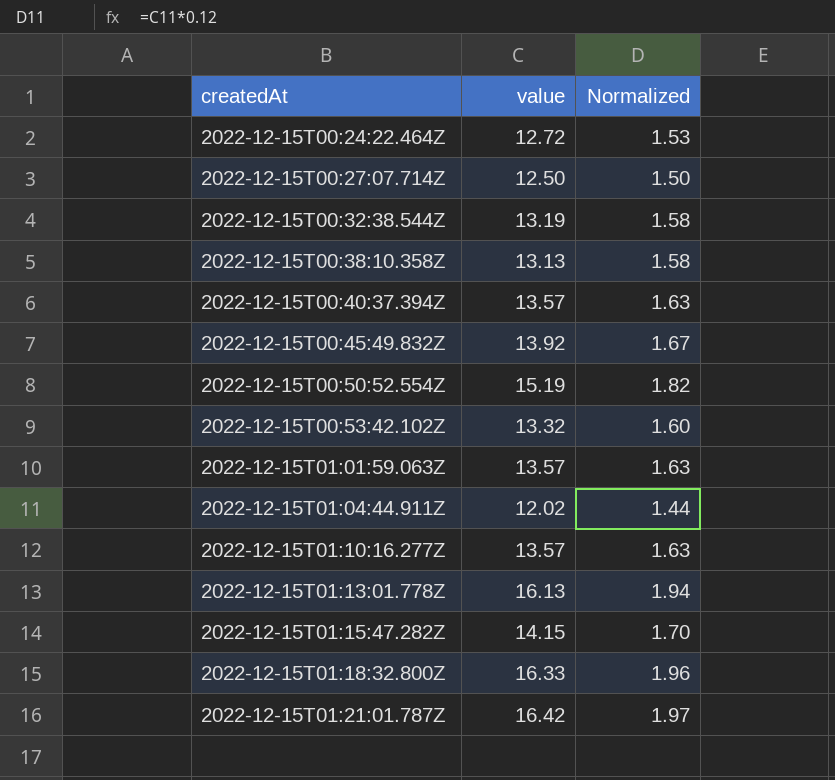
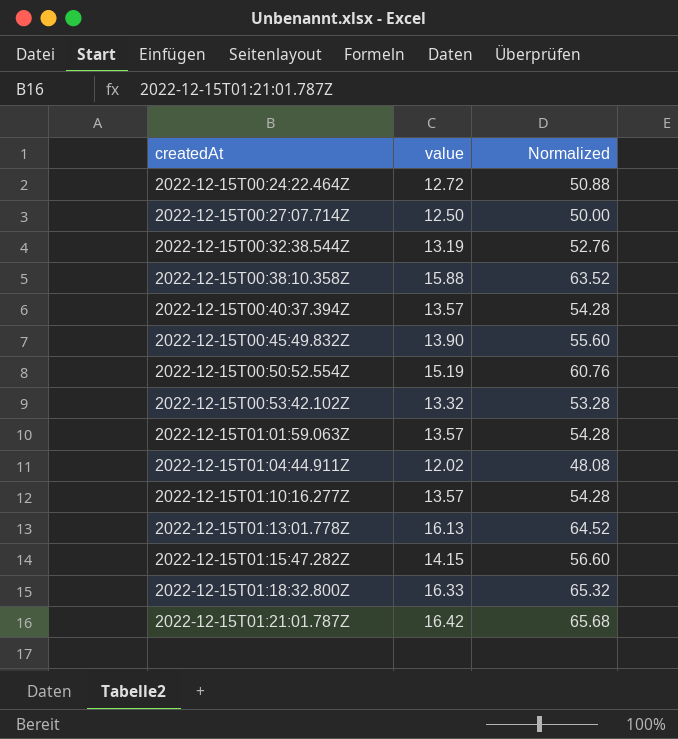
column Normalized | formula: [value] * 0.12 -> [value] * 4
2022-12-15T00:38:10.358Z | value: 13.13 -> 15.88
2022-12-15T00:45:49.832Z | value: 13.92 -> 13.90

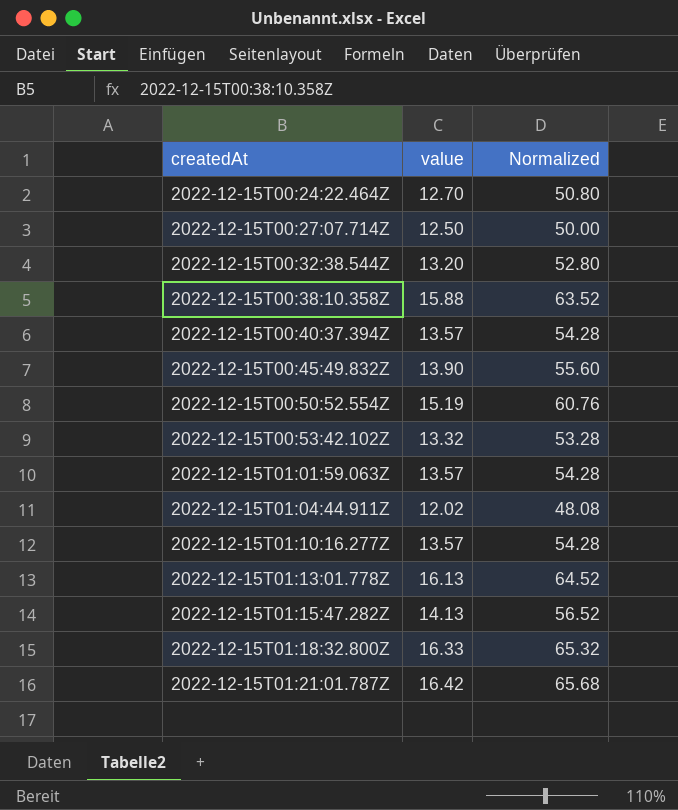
2022-12-15T00:24:22.464Z | value: 12.72 -> 12.70
2022-12-15T00:24:22.464Z | Normalized: 50.88 -> 50.80
2022-12-15T00:32:38.544Z | value: 13.19 -> 13.20
2022-12-15T00:32:38.544Z | Normalized: 52.76 -> 52.80
2022-12-15T01:15:47.282Z | value: 14.15 -> 14.13
2022-12-15T01:15:47.282Z | Normalized: 56.60 -> 56.52

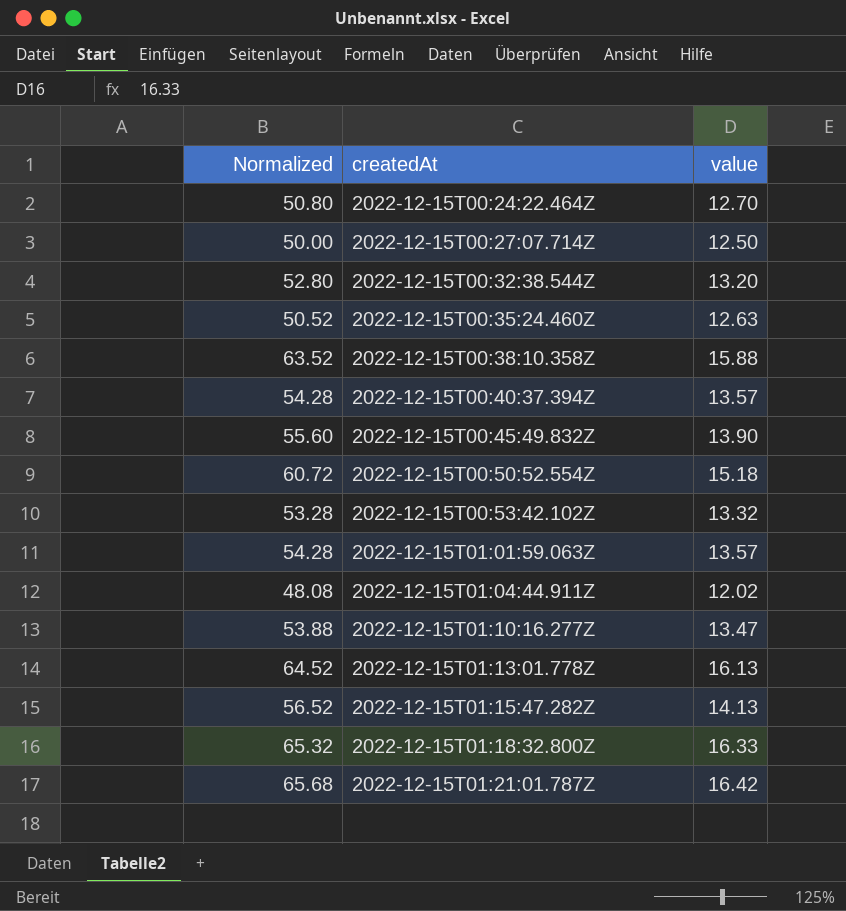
column Normalized | position: 3 -> 1
row 2022-12-15T00:35:24.460Z: none -> 50.52 | 12.63
2022-12-15T00:50:52.554Z | Normalized: 60.76 -> 60.72
2022-12-15T00:50:52.554Z | value: 15.19 -> 15.18
2022-12-15T01:10:16.277Z | Normalized: 54.28 -> 53.88
2022-12-15T01:10:16.277Z | value: 13.57 -> 13.47

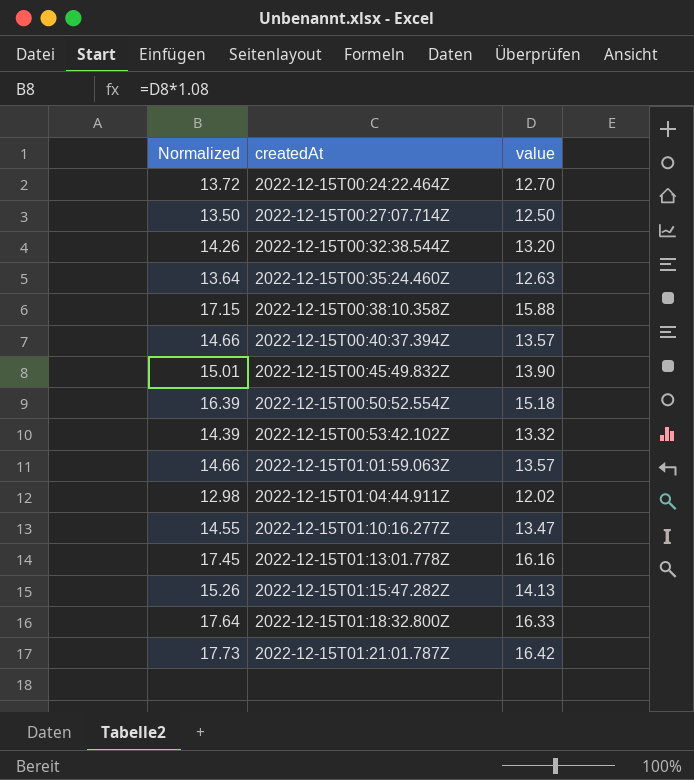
column Normalized | formula: [value] * 4 -> [value] * 1.08
2022-12-15T01:13:01.778Z | value: 16.13 -> 16.16

